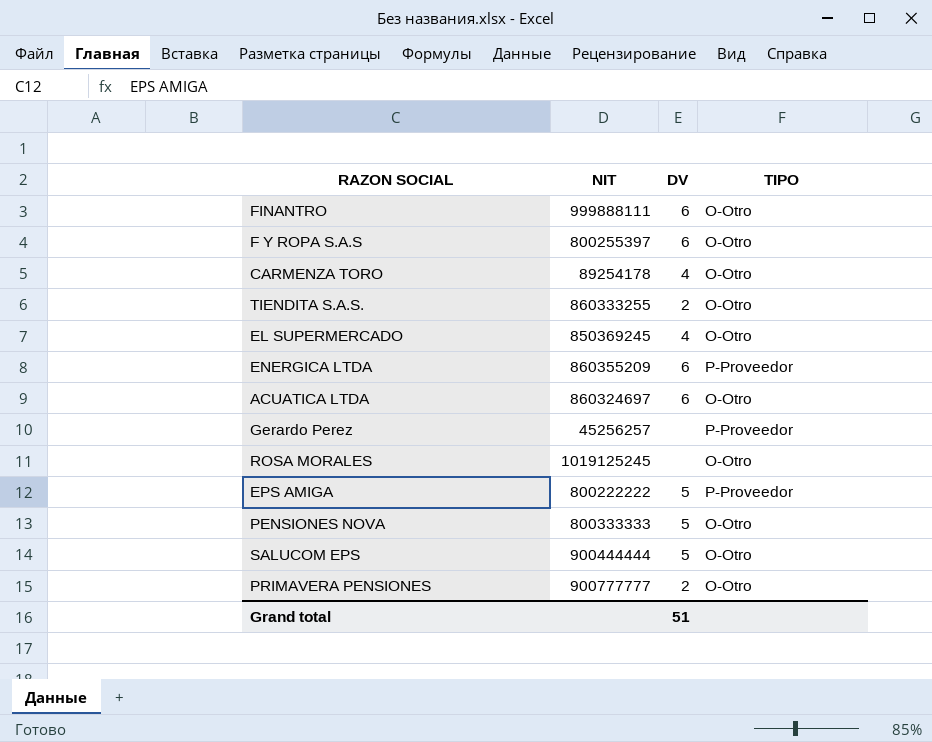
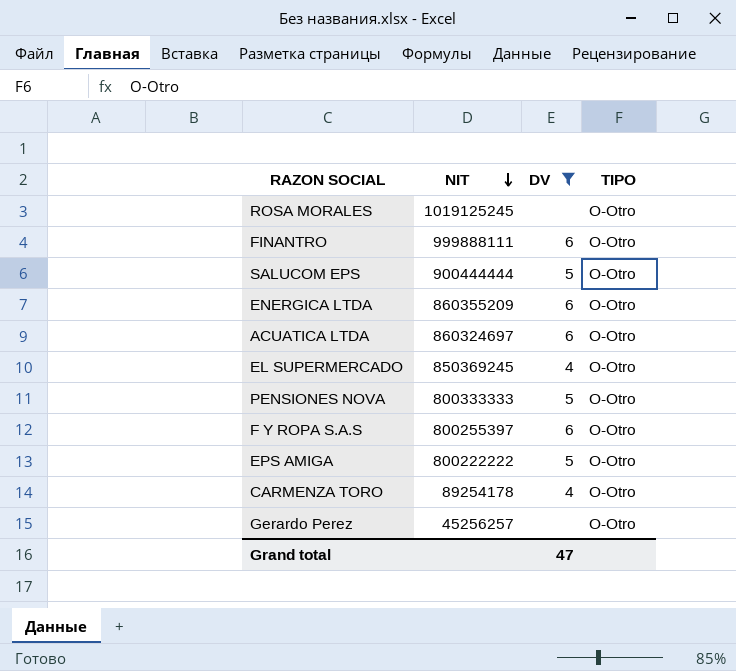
filter: none -> DV != 2
row order: none -> NIT descending
ENERGICA LTDA | TIPO: P-Proveedor -> O-Otro
EPS AMIGA | TIPO: P-Proveedor -> O-Otro
Gerardo Perez | TIPO: P-Proveedor -> O-Otro
Grand total | DV: 51 -> 47

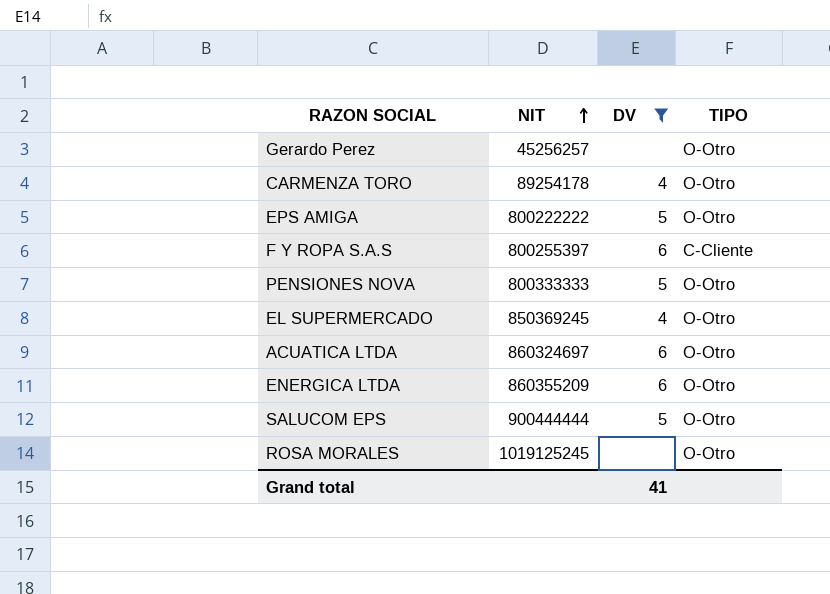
row order: NIT descending -> NIT ascending
row FINANTRO: 999888111 | 6 | O-Otro -> none
F Y ROPA S.A.S | TIPO: O-Otro -> C-Cliente
Grand total | DV: 47 -> 41

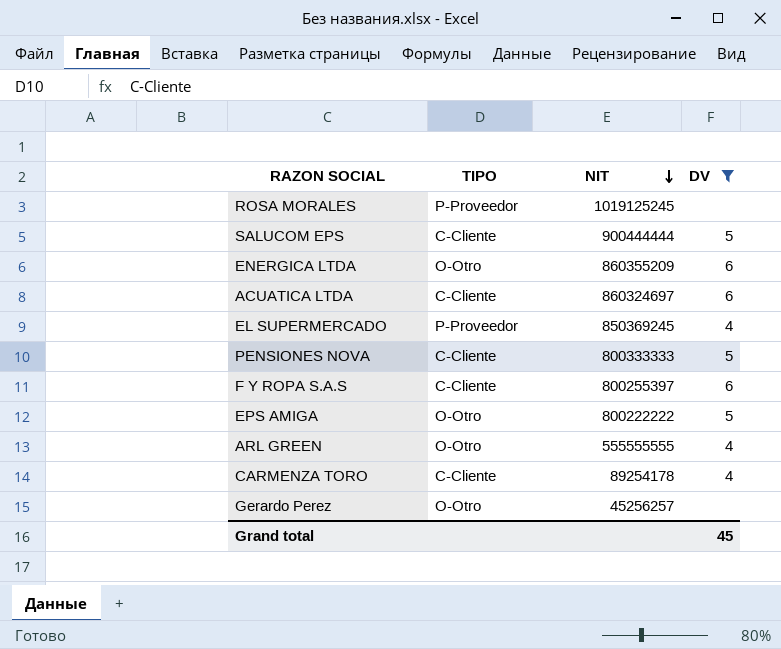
row order: NIT ascending -> NIT descending
column TIPO | position: 4 -> 2
ROSA MORALES | TIPO: O-Otro -> P-Proveedor
SALUCOM EPS | TIPO: O-Otro -> C-Cliente
ACUATICA LTDA | TIPO: O-Otro -> C-Cliente
EL SUPERMERCADO | TIPO: O-Otro -> P-Proveedor
PENSIONES NOVA | TIPO: O-Otro -> C-Cliente
row ARL GREEN: none -> O-Otro | 555555555 | 4
CARMENZA TORO | TIPO: O-Otro -> C-Cliente
Grand total | DV: 41 -> 45

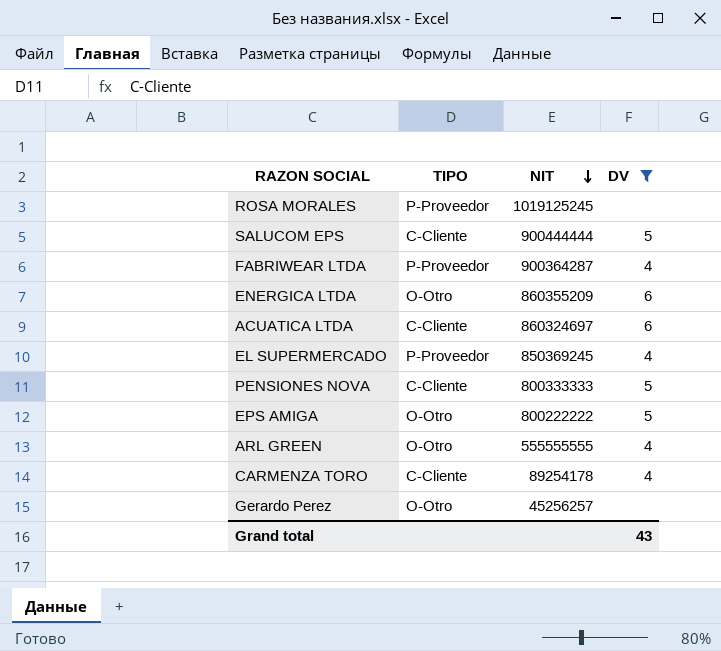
row F Y ROPA S.A.S: C-Cliente | 800255397 | 6 -> none
row FABRIWEAR LTDA: none -> P-Proveedor | 900364287 | 4
Grand total | DV: 45 -> 43

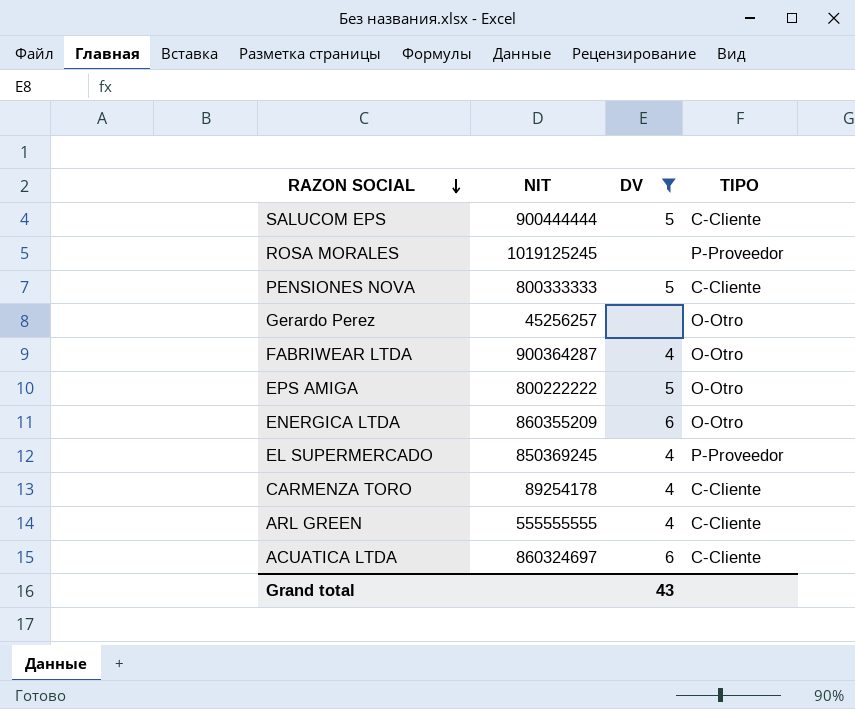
row order: NIT descending -> RAZON SOCIAL descending
column TIPO | position: 2 -> 4
FABRIWEAR LTDA | TIPO: P-Proveedor -> O-Otro
ARL GREEN | TIPO: O-Otro -> C-Cliente

